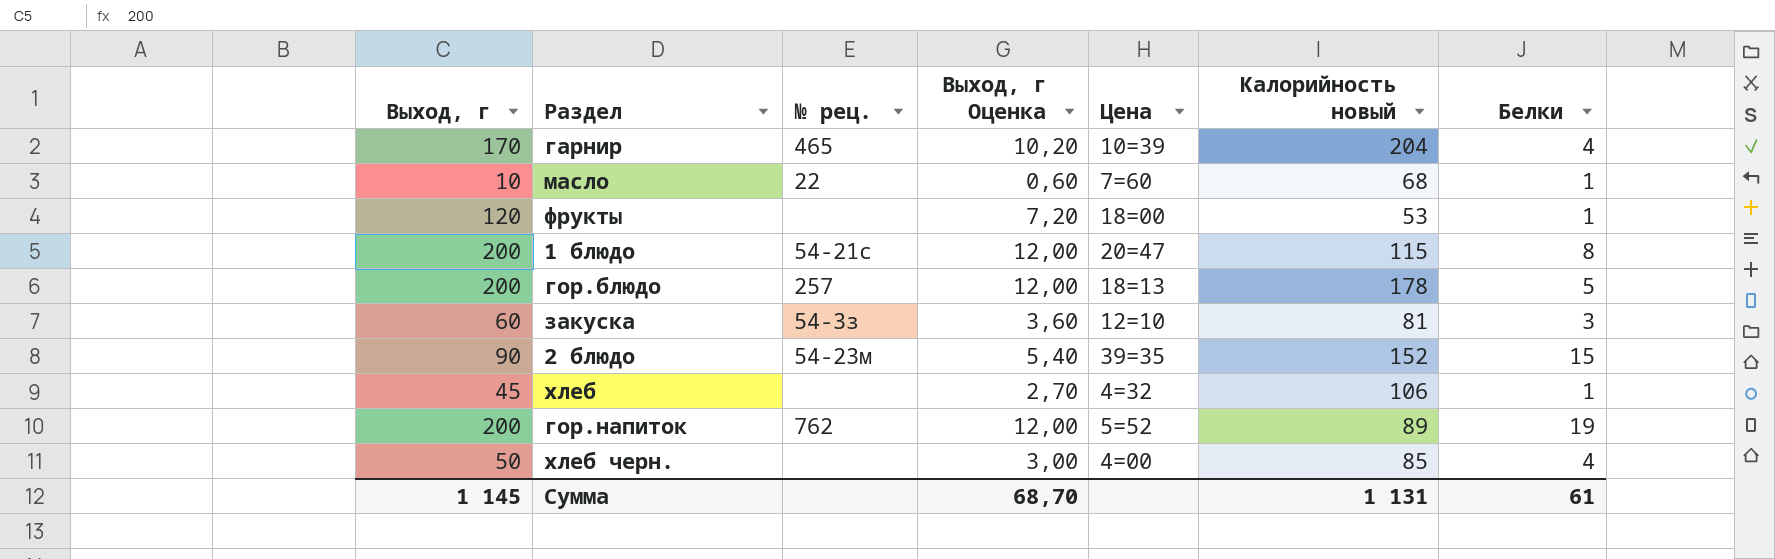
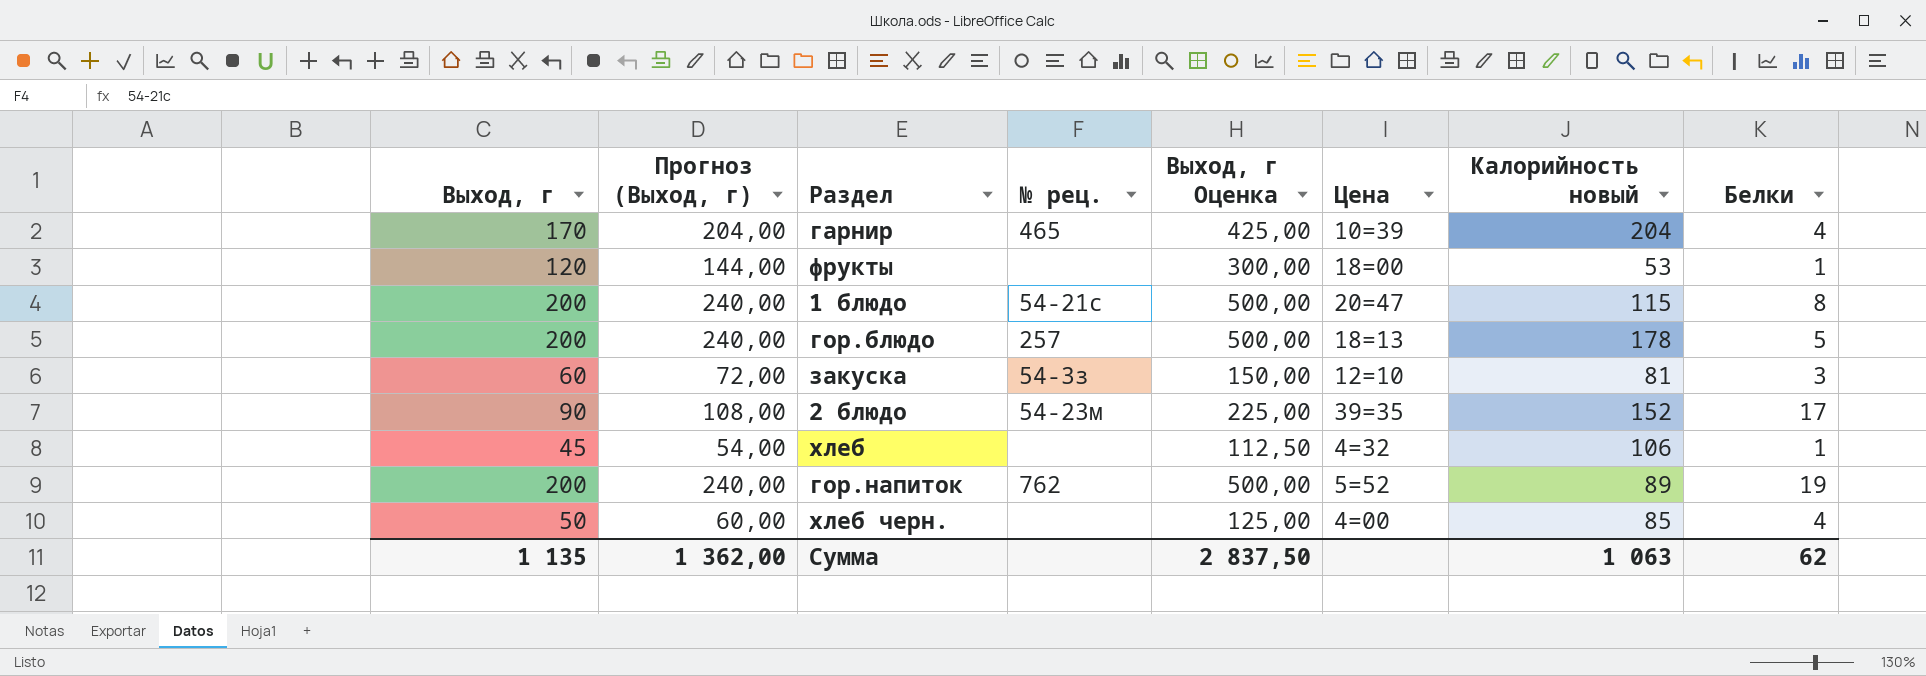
column Прогноз (Выход, г) | formula: none -> [Выход, г] * 1,2
column Выход, г Оценка | formula: [Выход, г] * 0,06 -> [Выход, г] * 2,5
row масло: 10 | 22 | 0,60 | 7=60 | 68 | 1 -> none
2 блюдо | Белки: 15 -> 17
Сумма | Выход, г: 1 145 -> 1 135
Сумма | Выход, г Оценка: 68,70 -> 2 837,50
Сумма | Калорийность новый: 1 131 -> 1 063
Сумма | Белки: 61 -> 62

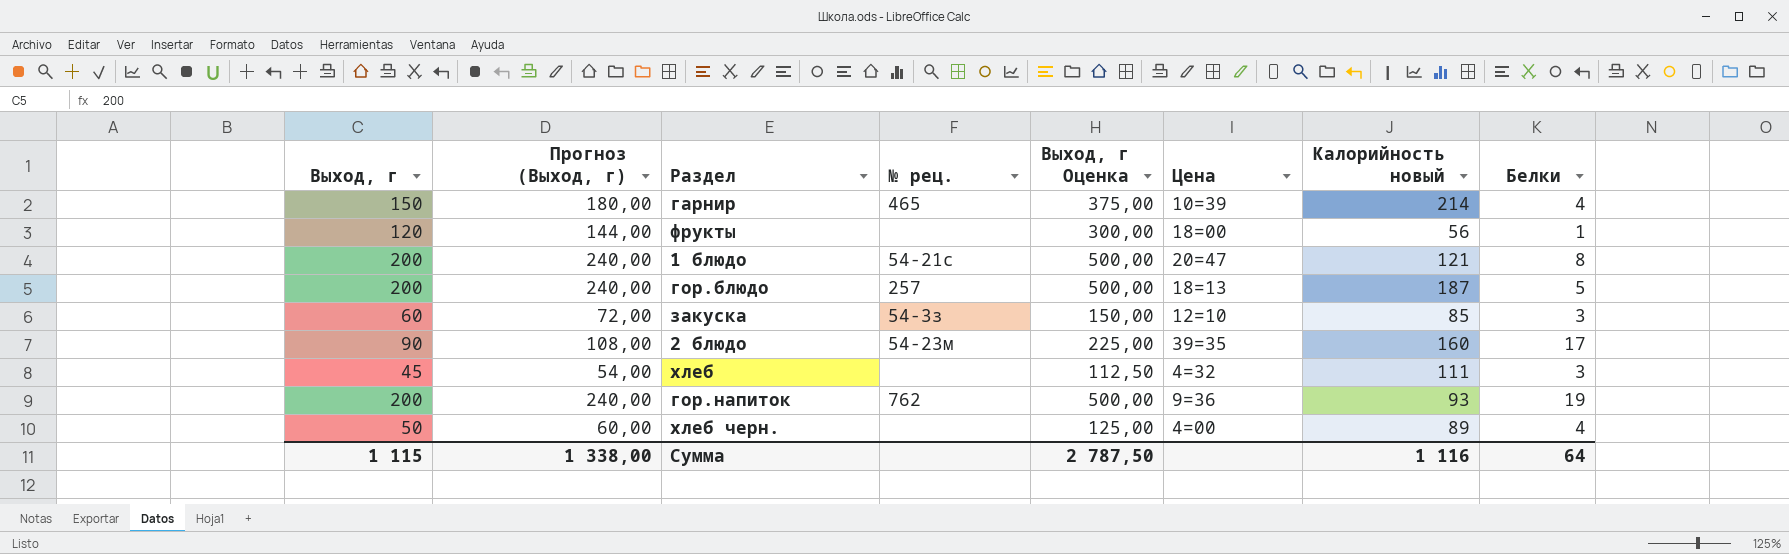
гарнир | Выход, г: 170 -> 150
гарнир | Прогноз (Выход, г): 204,00 -> 180,00
гарнир | Выход, г Оценка: 425,00 -> 375,00
гарнир | Калорийность новый: 204 -> 214
фрукты | Калорийность новый: 53 -> 56
1 блюдо | Калорийность новый: 115 -> 121
гор.блюдо | Калорийность новый: 178 -> 187
закуска | Калорийность новый: 81 -> 85
2 блюдо | Калорийность новый: 152 -> 160
хлеб | Калорийность новый: 106 -> 111
хлеб | Белки: 1 -> 3
гор.напиток | Цена: 5=52 -> 9=36
гор.напиток | Калорийность новый: 89 -> 93
хлеб черн. | Калорийность новый: 85 -> 89
Сумма | Выход, г: 1 135 -> 1 115
Сумма | Прогноз (Выход, г): 1 362,00 -> 1 338,00
Сумма | Выход, г Оценка: 2 837,50 -> 2 787,50
Сумма | Калорийность новый: 1 063 -> 1 116
Сумма | Белки: 62 -> 64

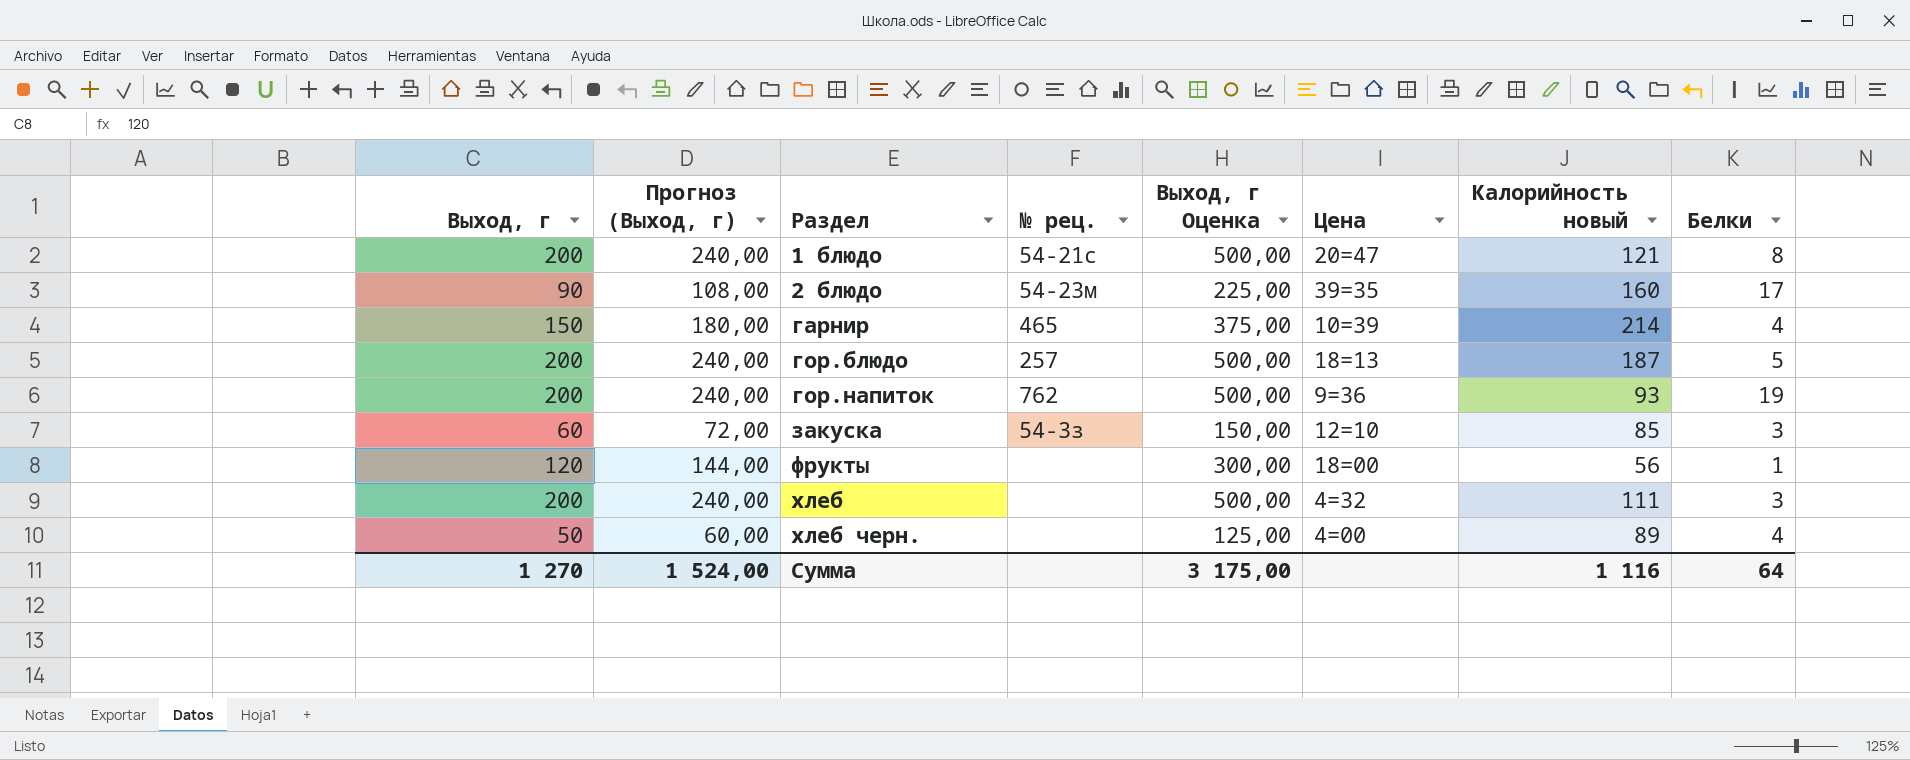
row order: none -> Раздел ascending
хлеб | Выход, г: 45 -> 200
хлеб | Прогноз (Выход, г): 54,00 -> 240,00
хлеб | Выход, г Оценка: 112,50 -> 500,00
Сумма | Выход, г: 1 115 -> 1 270
Сумма | Прогноз (Выход, г): 1 338,00 -> 1 524,00
Сумма | Выход, г Оценка: 2 787,50 -> 3 175,00

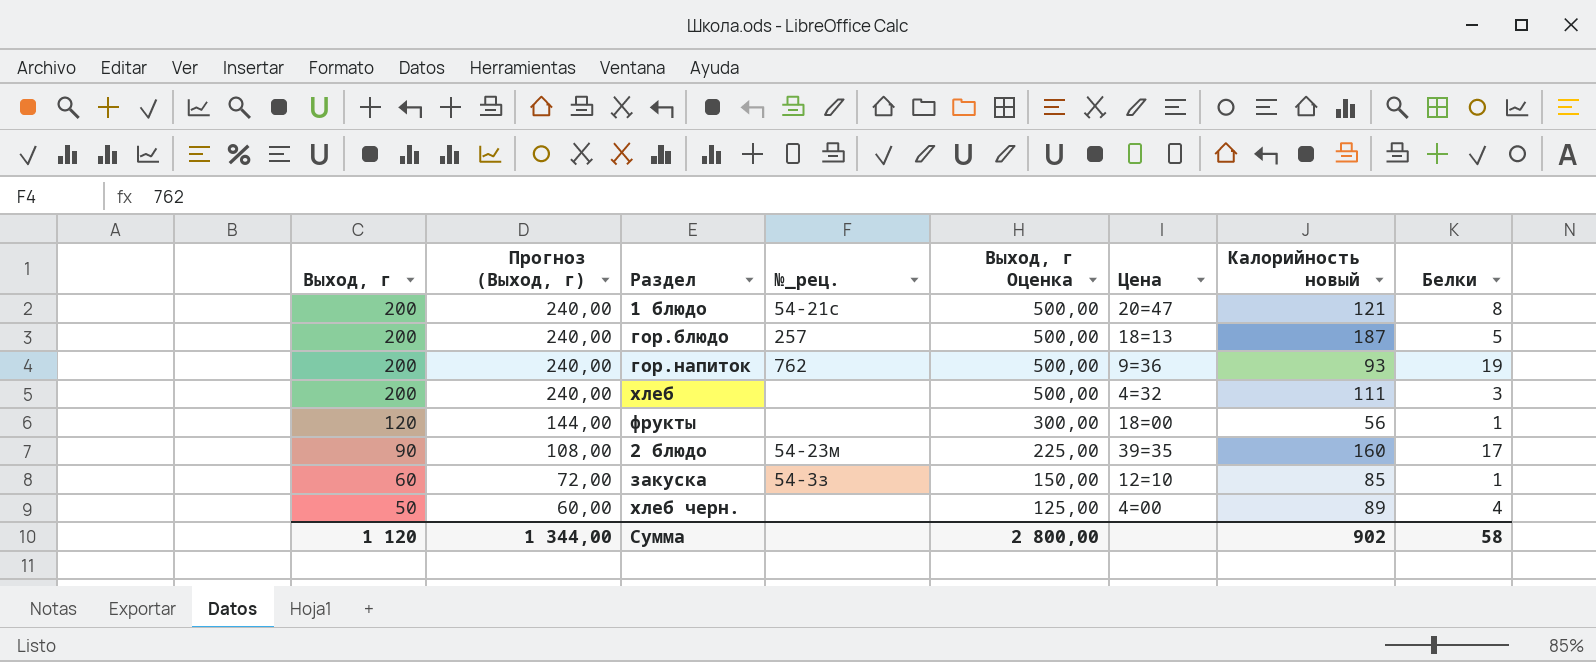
row order: Раздел ascending -> Выход, г descending
column name: № рец. -> №_рец.
row гарнир: 150 | 180,00 | 465 | 375,00 | 10=39 | 214 | 4 -> none
закуска | Белки: 3 -> 1
Сумма | Выход, г: 1 270 -> 1 120
Сумма | Прогноз (Выход, г): 1 524,00 -> 1 344,00
Сумма | Выход, г Оценка: 3 175,00 -> 2 800,00
Сумма | Калорийность новый: 1 116 -> 902
Сумма | Белки: 64 -> 58

